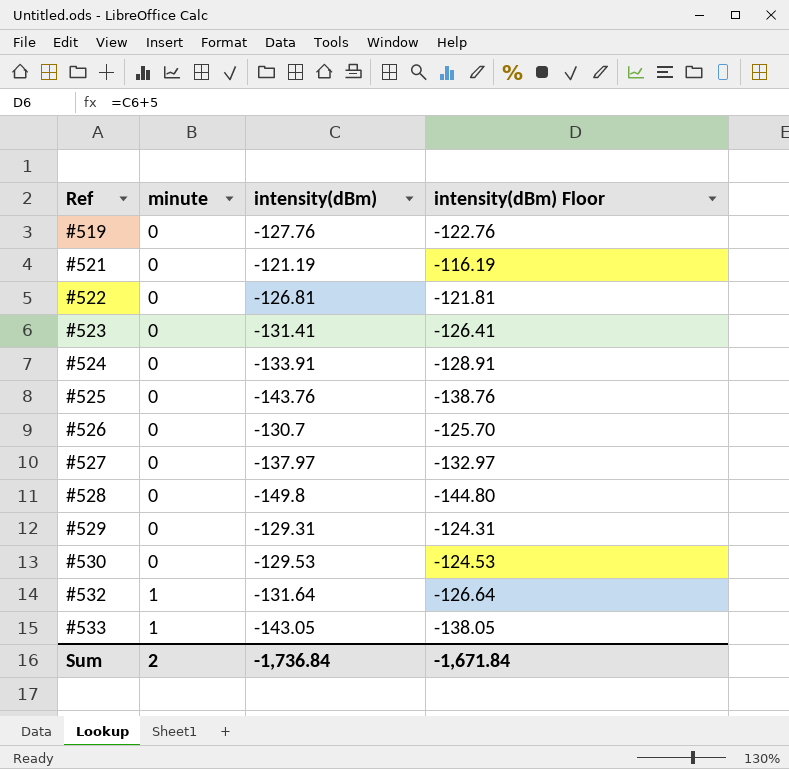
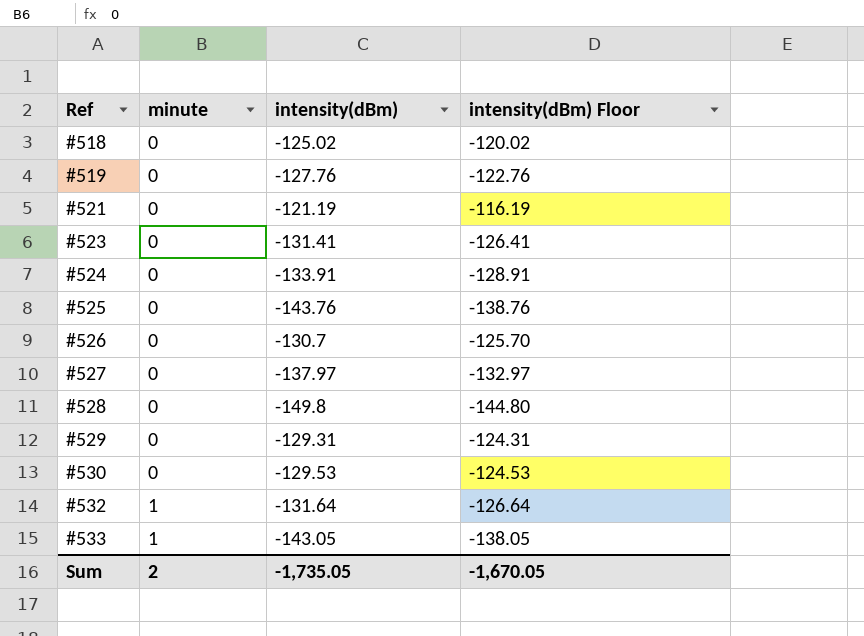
row #522: 0 | -126.81 | -121.81 -> none
row #518: none -> 0 | -125.02 | -120.02
Sum | intensity(dBm): -1,736.84 -> -1,735.05
Sum | intensity(dBm) Floor: -1,671.84 -> -1,670.05

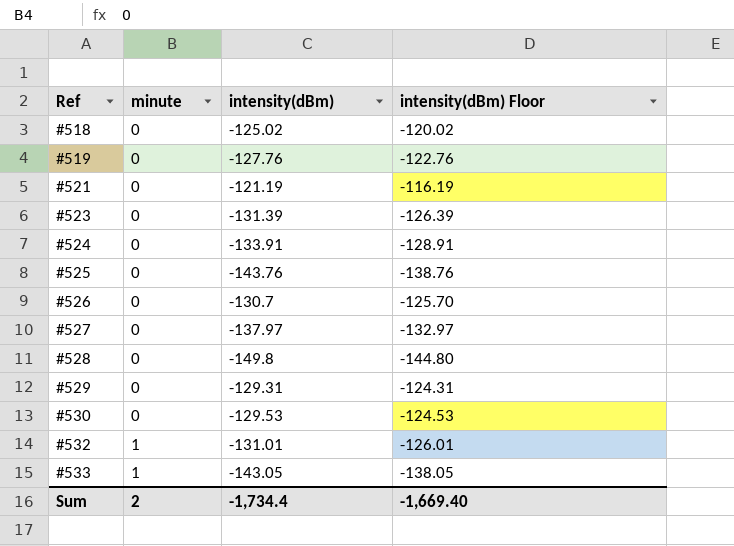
#523 | intensity(dBm): -131.41 -> -131.39
#523 | intensity(dBm) Floor: -126.41 -> -126.39
#532 | intensity(dBm): -131.64 -> -131.01
#532 | intensity(dBm) Floor: -126.64 -> -126.01
Sum | intensity(dBm): -1,735.05 -> -1,734.4
Sum | intensity(dBm) Floor: -1,670.05 -> -1,669.40

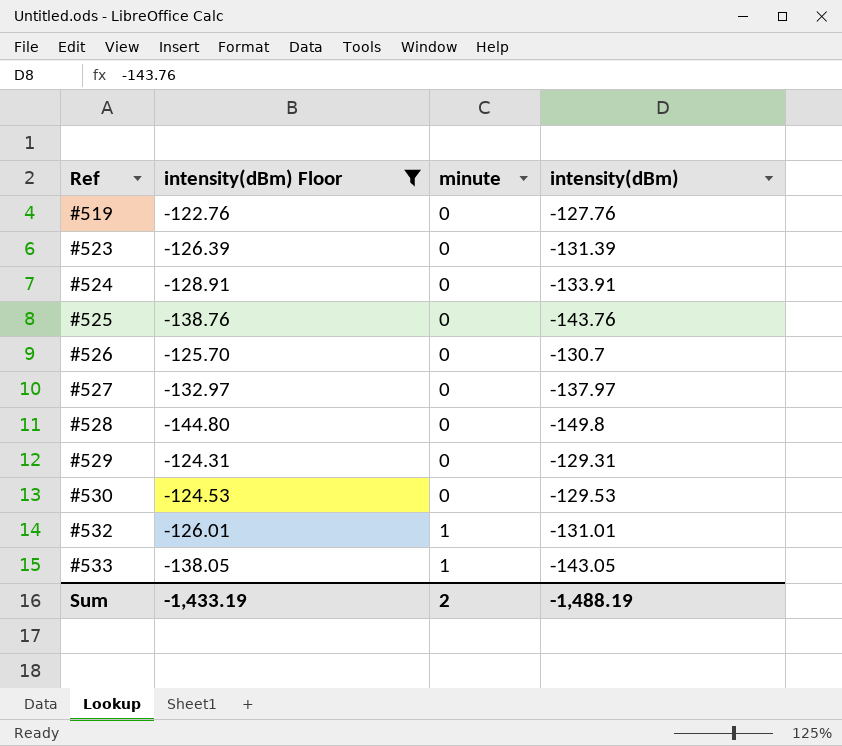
filter: none -> intensity(dBm) Floor <= -122.76
column intensity(dBm) Floor | position: 4 -> 2
Sum | intensity(dBm) Floor: -1,669.40 -> -1,433.19
Sum | intensity(dBm): -1,734.4 -> -1,488.19

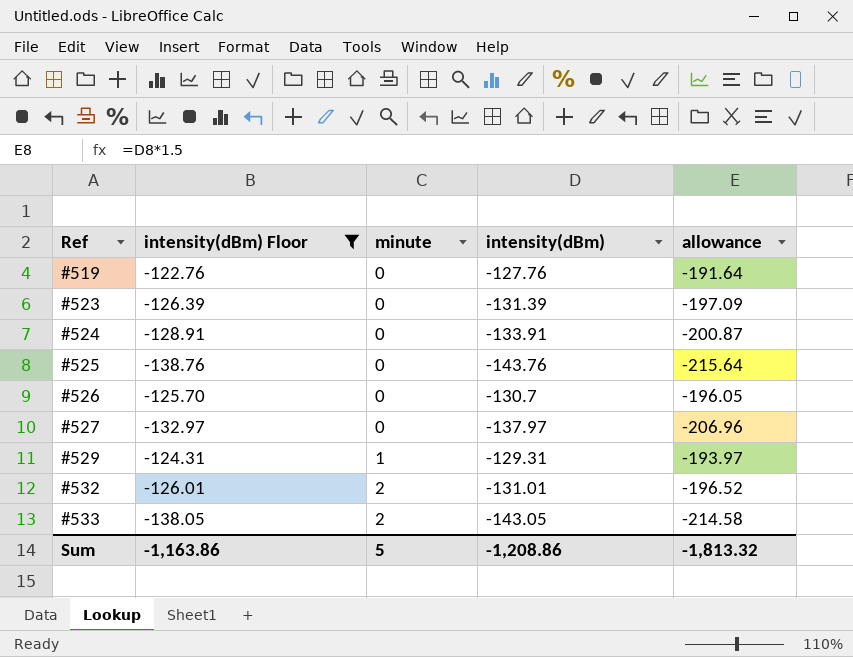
column allowance | formula: none -> [intensity(dBm)] * 1.5
row #528: -144.80 | 0 | -149.8 -> none
row #530: -124.53 | 0 | -129.53 -> none
#529 | minute: 0 -> 1
#532 | minute: 1 -> 2
#533 | minute: 1 -> 2
Sum | intensity(dBm) Floor: -1,433.19 -> -1,163.86
Sum | minute: 2 -> 5
Sum | intensity(dBm): -1,488.19 -> -1,208.86

